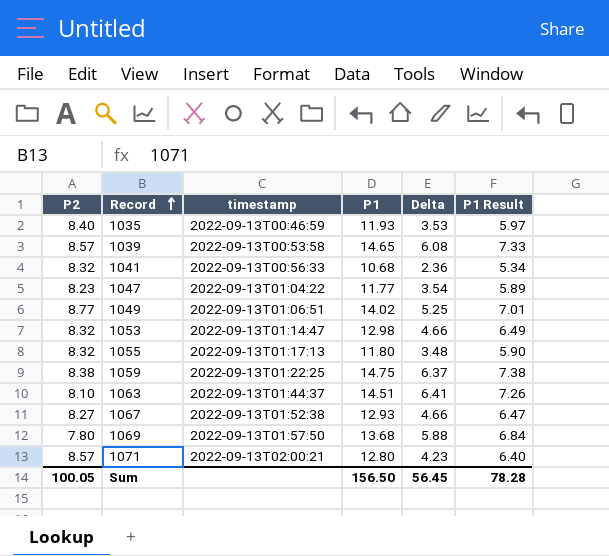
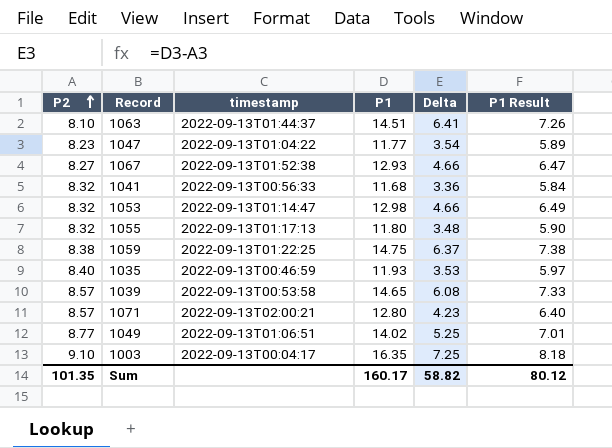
row order: Record ascending -> P2 ascending
row 1069: 7.80 | 2022-09-13T01:57:50 | 13.68 | 5.88 | 6.84 -> none
1041 | P1: 10.68 -> 11.68
1041 | Delta: 2.36 -> 3.36
1041 | P1 Result: 5.34 -> 5.84
row 1003: none -> 9.10 | 2022-09-13T00:04:17 | 16.35 | 7.25 | 8.18
Sum | P2: 100.05 -> 101.35
Sum | P1: 156.50 -> 160.17
Sum | Delta: 56.45 -> 58.82
Sum | P1 Result: 78.28 -> 80.12

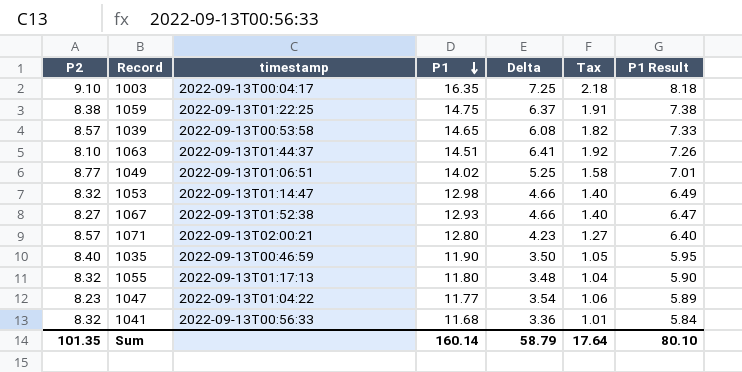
row order: P2 ascending -> P1 descending
column Tax | formula: none -> [Delta] * 0.3
1035 | P1: 11.93 -> 11.90
1035 | Delta: 3.53 -> 3.50
1035 | P1 Result: 5.97 -> 5.95
Sum | P1: 160.17 -> 160.14
Sum | Delta: 58.82 -> 58.79
Sum | P1 Result: 80.12 -> 80.10

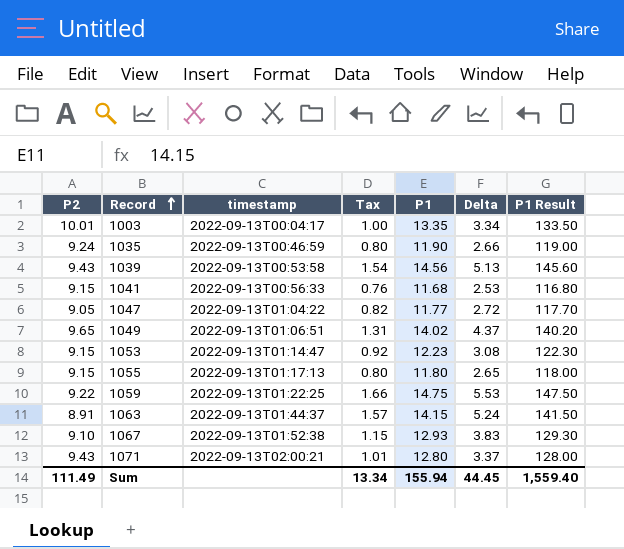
row order: P1 descending -> Record ascending
column Tax | position: 6 -> 4
column P1 Result | formula: [P1] * 0.5 -> [P1] * 10
1003 | P2: 9.10 -> 10.01
1003 | Tax: 2.18 -> 1.00
1003 | P1: 16.35 -> 13.35
1003 | Delta: 7.25 -> 3.34
1035 | P2: 8.40 -> 9.24
1035 | Tax: 1.05 -> 0.80
1035 | Delta: 3.50 -> 2.66
1039 | P2: 8.57 -> 9.43
1039 | Tax: 1.82 -> 1.54
1039 | P1: 14.65 -> 14.56
1039 | Delta: 6.08 -> 5.13
1041 | P2: 8.32 -> 9.15
1041 | Tax: 1.01 -> 0.76
1041 | Delta: 3.36 -> 2.53
1047 | P2: 8.23 -> 9.05
1047 | Tax: 1.06 -> 0.82
1047 | Delta: 3.54 -> 2.72
1049 | P2: 8.77 -> 9.65
1049 | Tax: 1.58 -> 1.31
1049 | Delta: 5.25 -> 4.37
1053 | P2: 8.32 -> 9.15
1053 | Tax: 1.40 -> 0.92
1053 | P1: 12.98 -> 12.23
1053 | Delta: 4.66 -> 3.08
1055 | P2: 8.32 -> 9.15
1055 | Tax: 1.04 -> 0.80
1055 | Delta: 3.48 -> 2.65
1059 | P2: 8.38 -> 9.22
1059 | Tax: 1.91 -> 1.66
1059 | Delta: 6.37 -> 5.53
1063 | P2: 8.10 -> 8.91
1063 | Tax: 1.92 -> 1.57
1063 | P1: 14.51 -> 14.15
1063 | Delta: 6.41 -> 5.24
1067 | P2: 8.27 -> 9.10
1067 | Tax: 1.40 -> 1.15
1067 | Delta: 4.66 -> 3.83
1071 | P2: 8.57 -> 9.43
1071 | Tax: 1.27 -> 1.01
1071 | Delta: 4.23 -> 3.37
Sum | P2: 101.35 -> 111.49
Sum | Tax: 17.64 -> 13.34
Sum | P1: 160.14 -> 155.94
Sum | Delta: 58.79 -> 44.45
Sum | P1 Result: 80.10 -> 1,559.40

